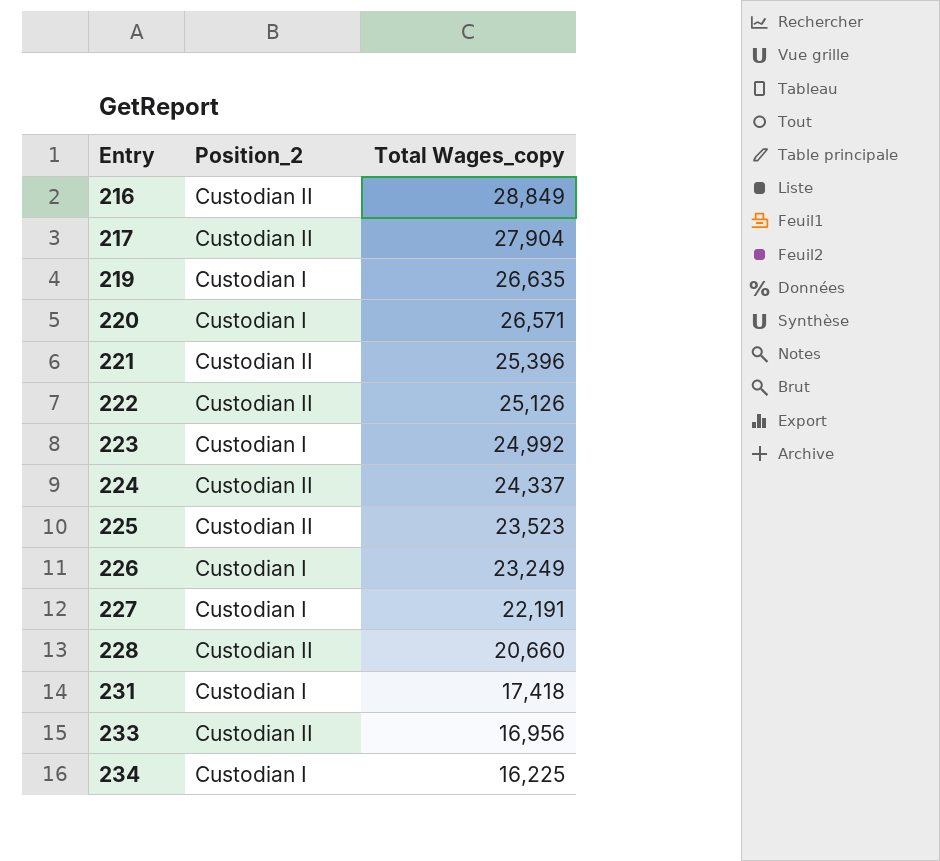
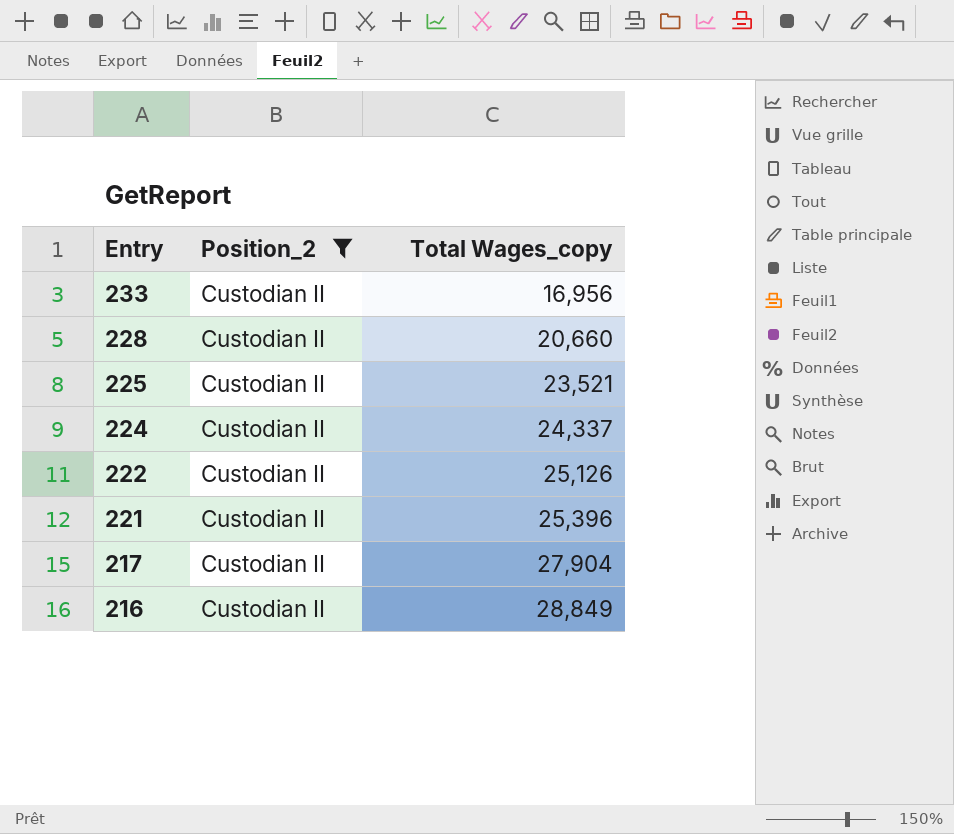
filter: none -> Position_2 = Custodian II
row order: Entry ascending -> Entry descending
225 | Total Wages_copy: 23,523 -> 23,521

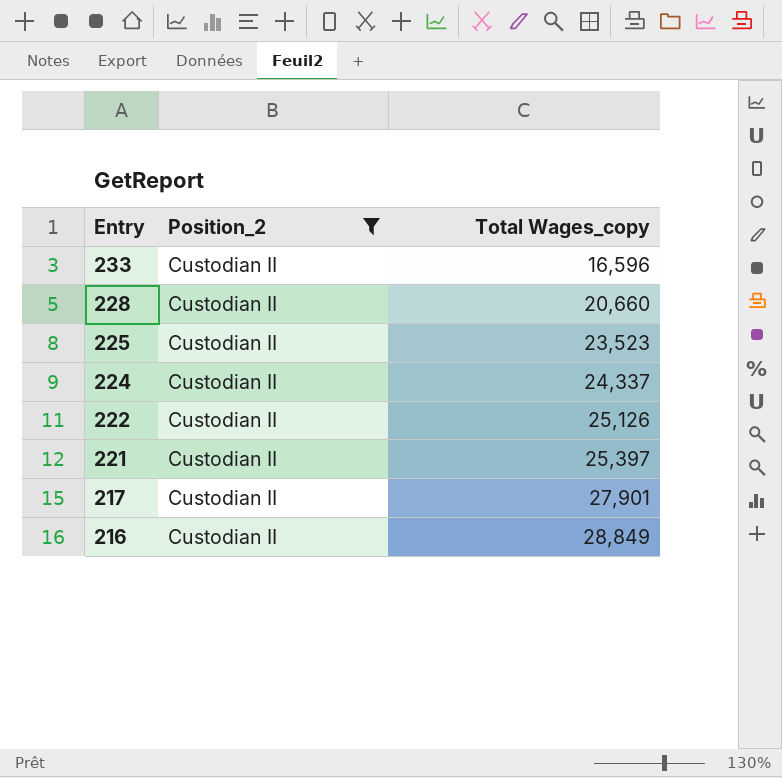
233 | Total Wages_copy: 16,956 -> 16,596
225 | Total Wages_copy: 23,521 -> 23,523
221 | Total Wages_copy: 25,396 -> 25,397
217 | Total Wages_copy: 27,904 -> 27,901

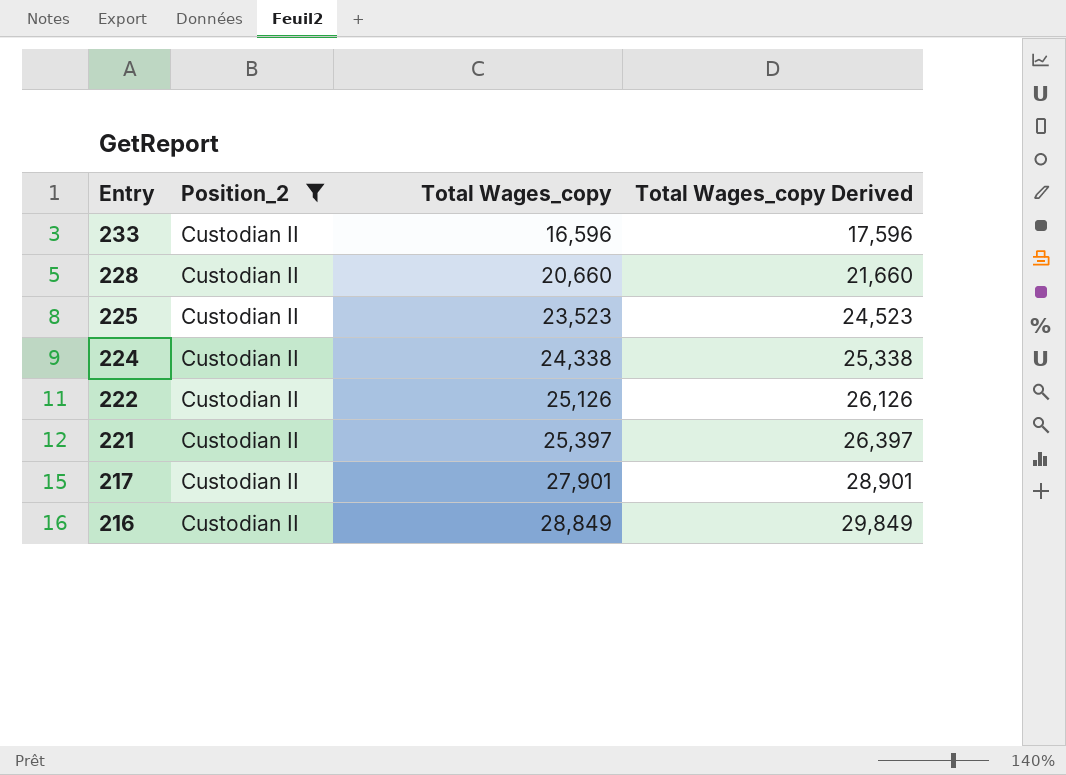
column Total Wages_copy Derived | formula: none -> [Total Wages_copy] + 1000
224 | Total Wages_copy: 24,337 -> 24,338

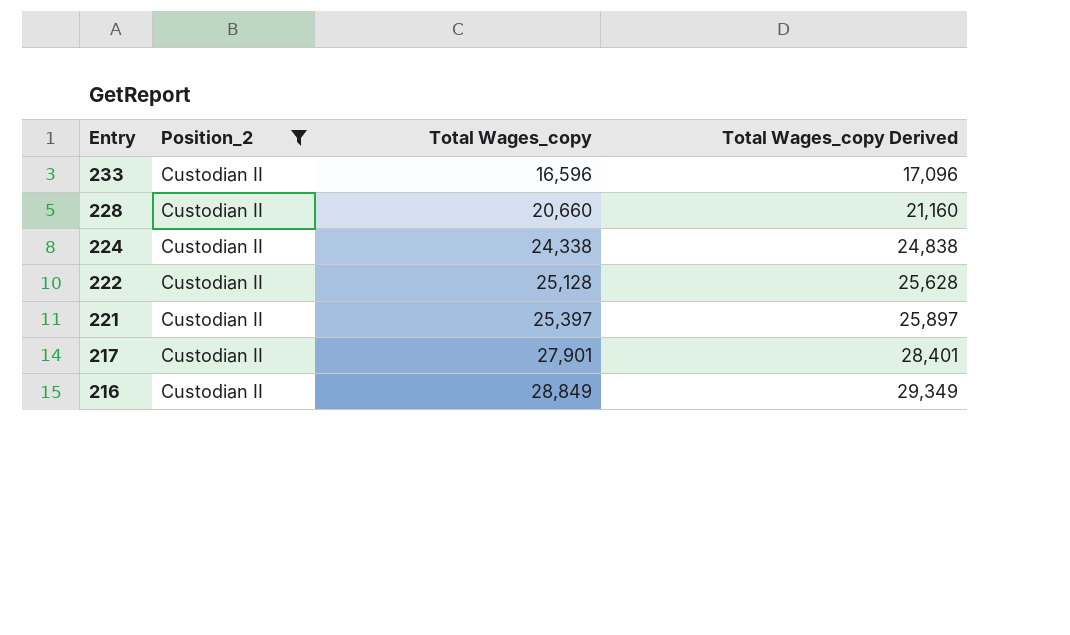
column Total Wages_copy Derived | formula: [Total Wages_copy] + 1000 -> [Total Wages_copy] + 500
row 225: Custodian II | 23,523 | 24,523 -> none
222 | Total Wages_copy: 25,126 -> 25,128

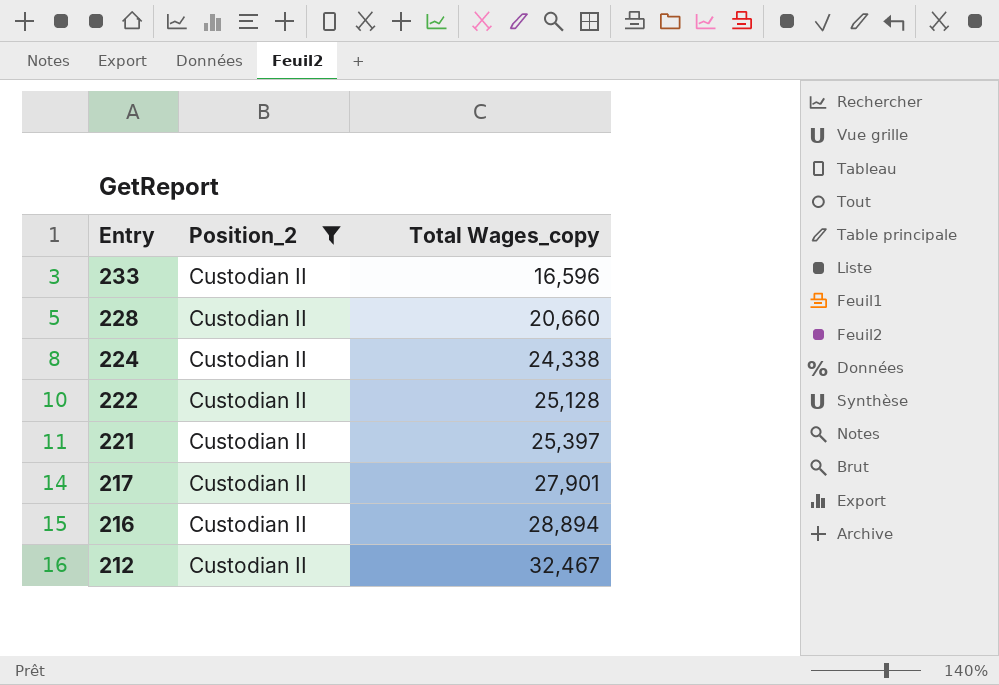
column Total Wages_copy Derived | formula: [Total Wages_copy] + 500 -> none
216 | Total Wages_copy: 28,849 -> 28,894
row 212: none -> Custodian II | 32,467

